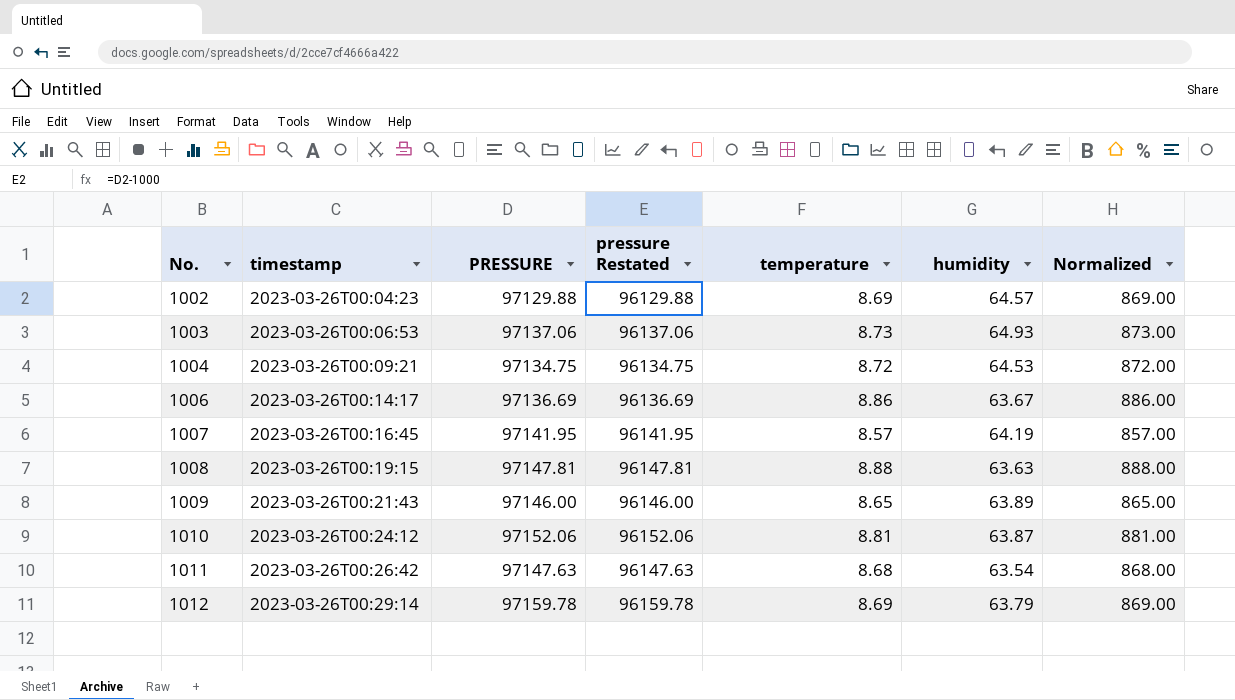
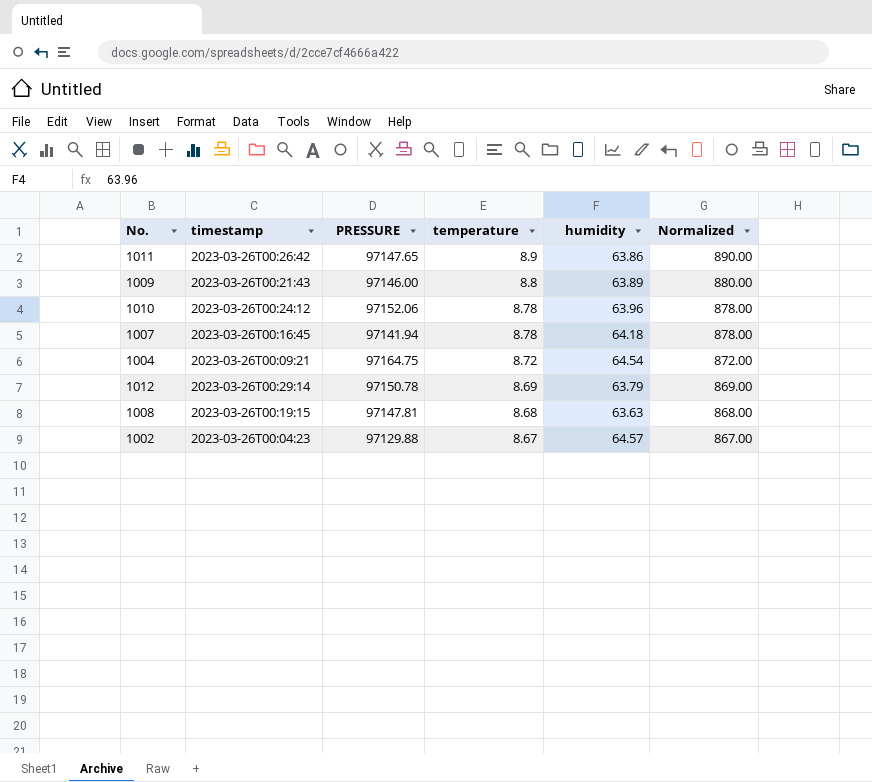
row order: No. ascending -> temperature descending
column pressure Restated | formula: [PRESSURE] - 1000 -> none
row 1003: 2023-03-26T00:06:53 | 97137.06 | 96137.06 | 8.73 | 64.93 | 873.00 -> none
row 1006: 2023-03-26T00:14:17 | 97136.69 | 96136.69 | 8.86 | 63.67 | 886.00 -> none
1011 | PRESSURE: 97147.63 -> 97147.65
1011 | temperature: 8.68 -> 8.9
1011 | humidity: 63.54 -> 63.86
1011 | Normalized: 868.00 -> 890.00
1009 | temperature: 8.65 -> 8.8
1009 | Normalized: 865.00 -> 880.00
1010 | temperature: 8.81 -> 8.78
1010 | humidity: 63.87 -> 63.96
1010 | Normalized: 881.00 -> 878.00
1007 | PRESSURE: 97141.95 -> 97141.94
1007 | temperature: 8.57 -> 8.78
1007 | humidity: 64.19 -> 64.18
1007 | Normalized: 857.00 -> 878.00
1004 | PRESSURE: 97134.75 -> 97164.75
1004 | humidity: 64.53 -> 64.54
1012 | PRESSURE: 97159.78 -> 97150.78
1008 | temperature: 8.88 -> 8.68
1008 | Normalized: 888.00 -> 868.00
1002 | temperature: 8.69 -> 8.67
1002 | Normalized: 869.00 -> 867.00

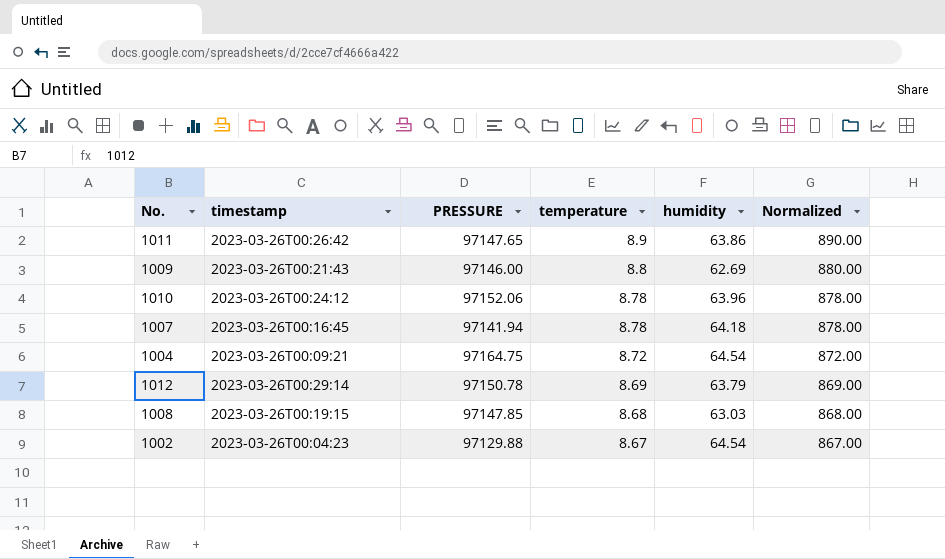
1009 | humidity: 63.89 -> 62.69
1008 | PRESSURE: 97147.81 -> 97147.85
1008 | humidity: 63.63 -> 63.03
1002 | humidity: 64.57 -> 64.54

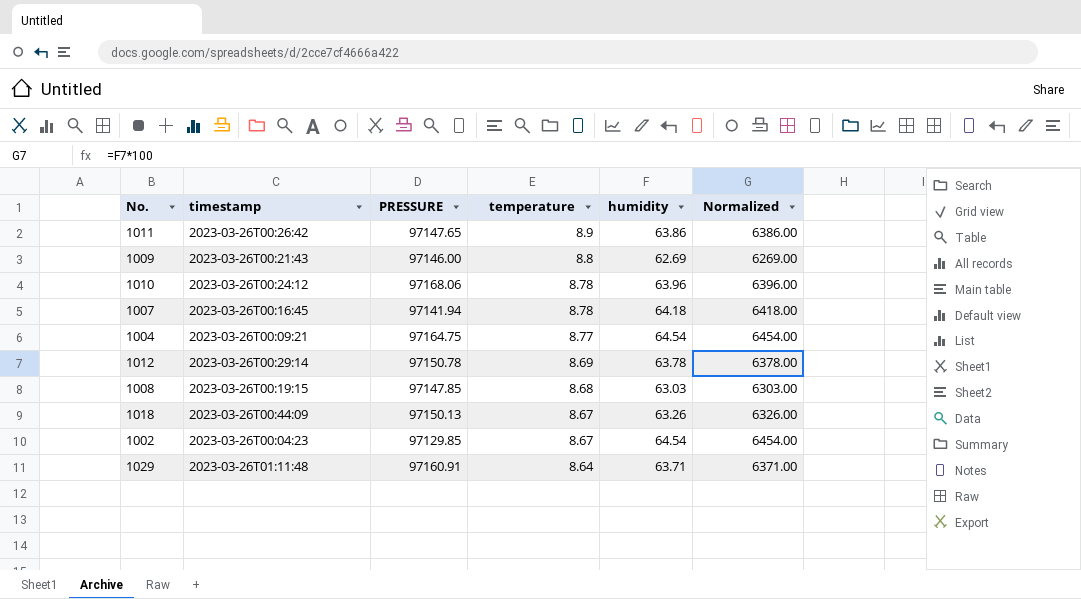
column Normalized | formula: [temperature] * 100 -> [humidity] * 100
1010 | PRESSURE: 97152.06 -> 97168.06
1004 | temperature: 8.72 -> 8.77
1012 | humidity: 63.79 -> 63.78
row 1018: none -> 2023-03-26T00:44:09 | 97150.13 | 8.67 | 63.26 | 6326.00
1002 | PRESSURE: 97129.88 -> 97129.85
row 1029: none -> 2023-03-26T01:11:48 | 97160.91 | 8.64 | 63.71 | 6371.00

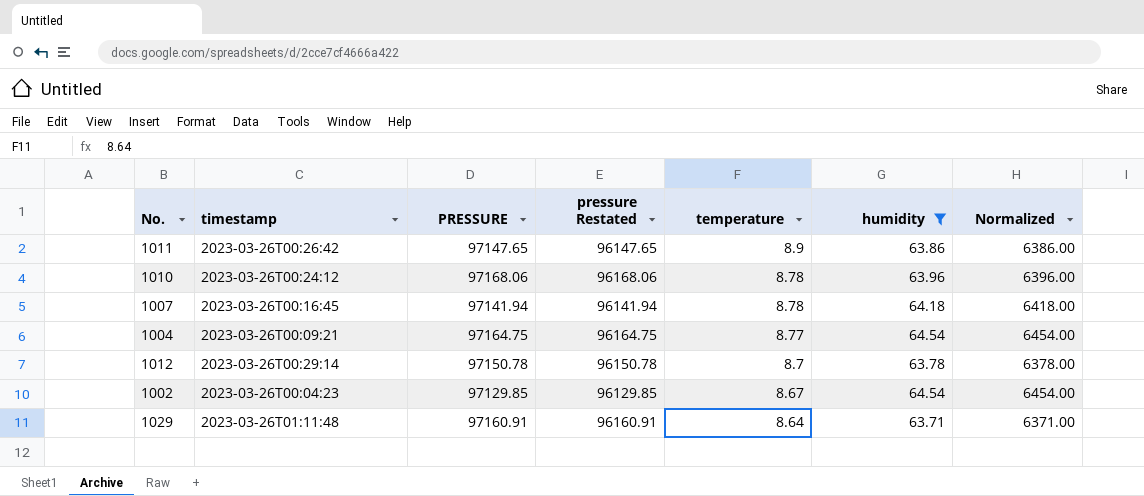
filter: none -> humidity >= 63.71
column pressure Restated | formula: none -> [PRESSURE] - 1000
1012 | temperature: 8.69 -> 8.7

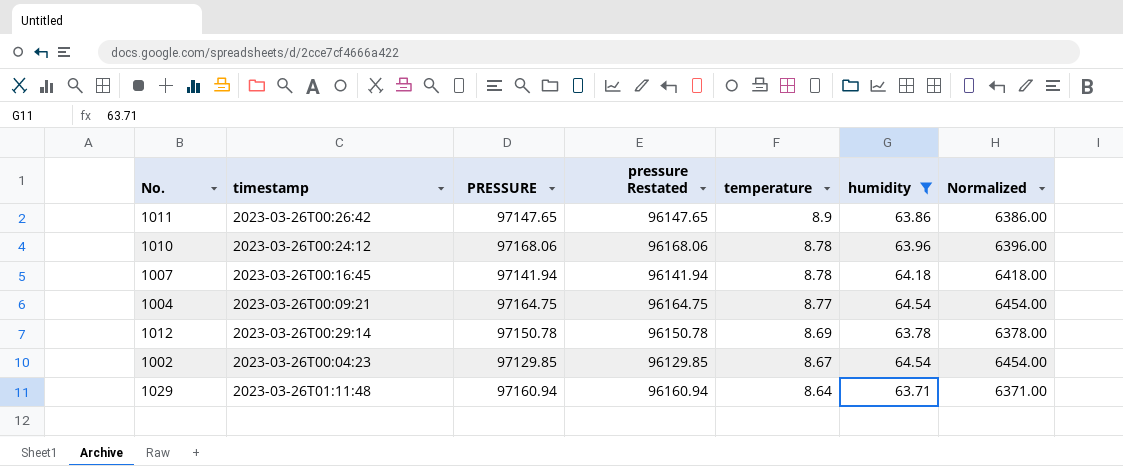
1012 | temperature: 8.7 -> 8.69
1029 | PRESSURE: 97160.91 -> 97160.94
1029 | pressure Restated: 96160.91 -> 96160.94

